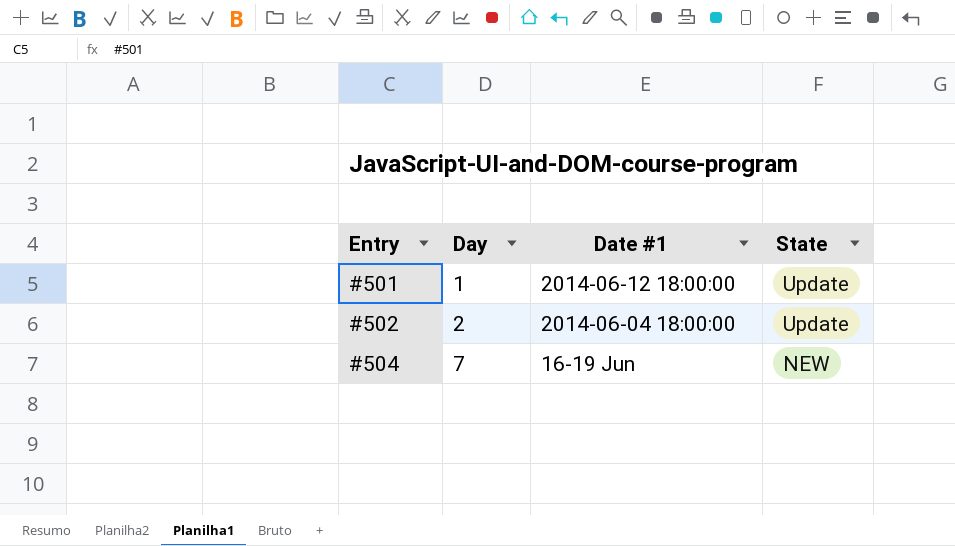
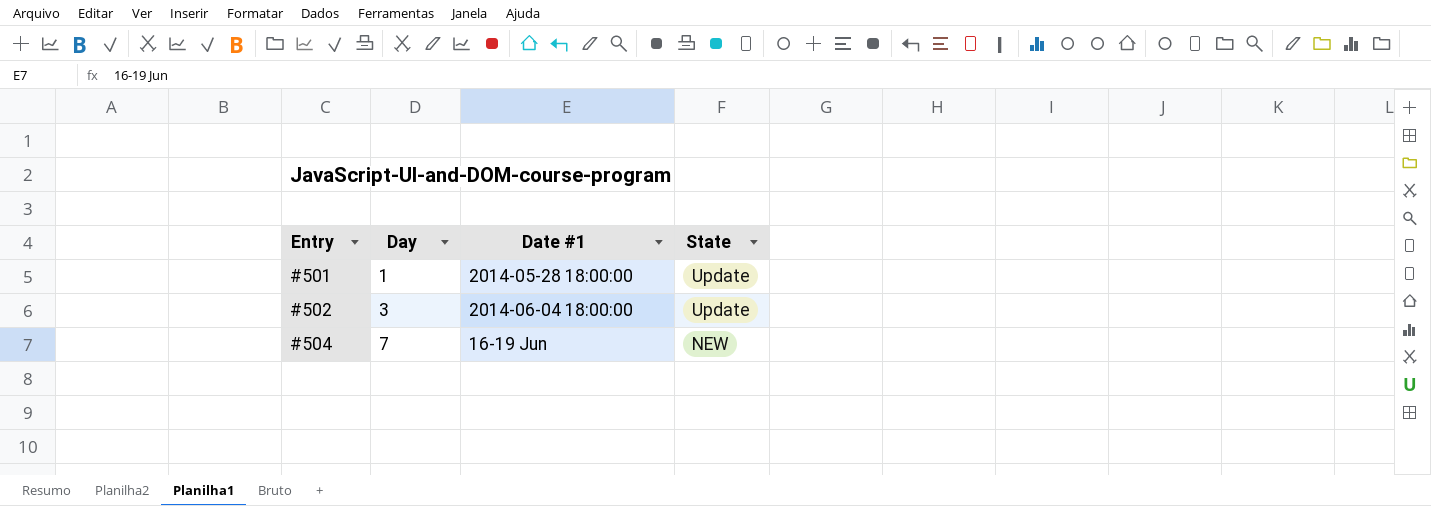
#501 | Date #1: 2014-06-12 18:00:00 -> 2014-05-28 18:00:00
#502 | Day: 2 -> 3

